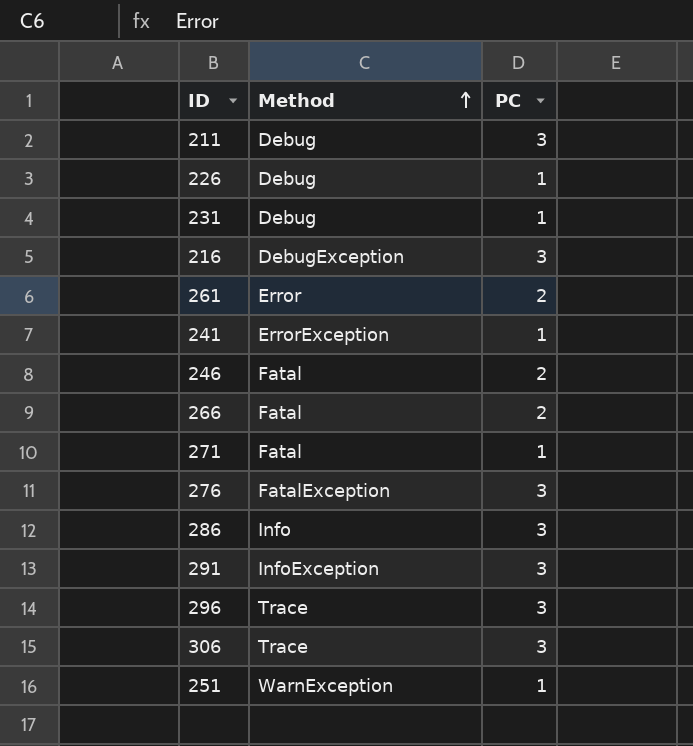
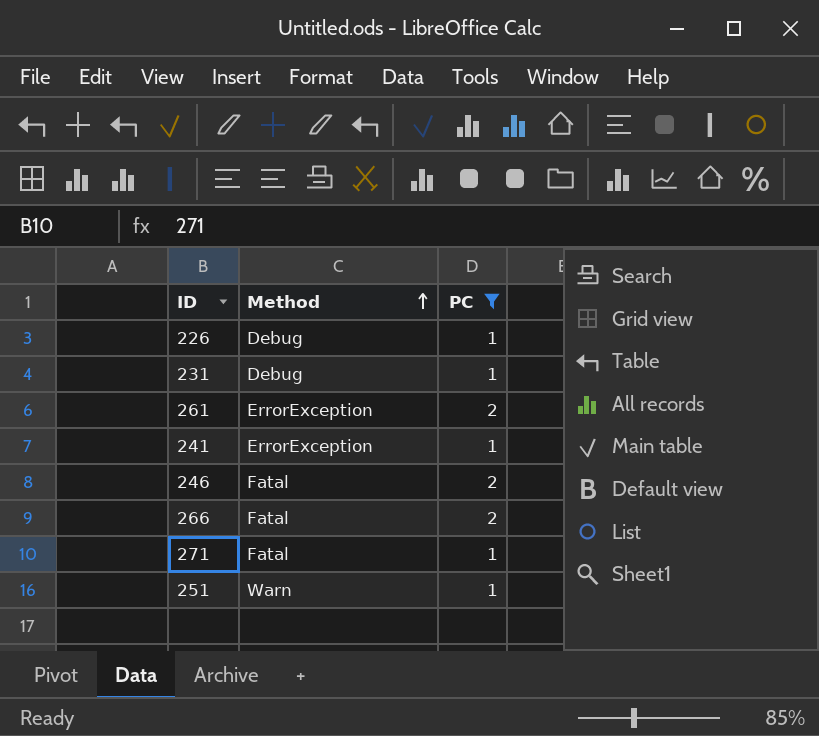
filter: none -> PC != 3
261 | Method: Error -> ErrorException
251 | Method: WarnException -> Warn

